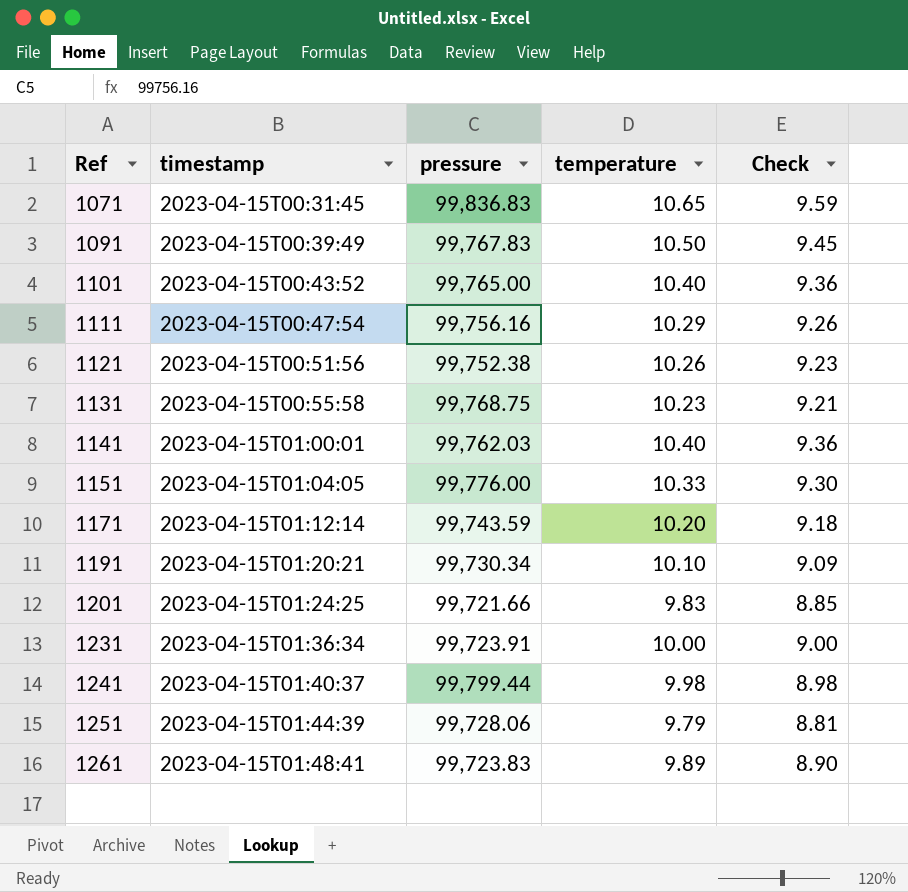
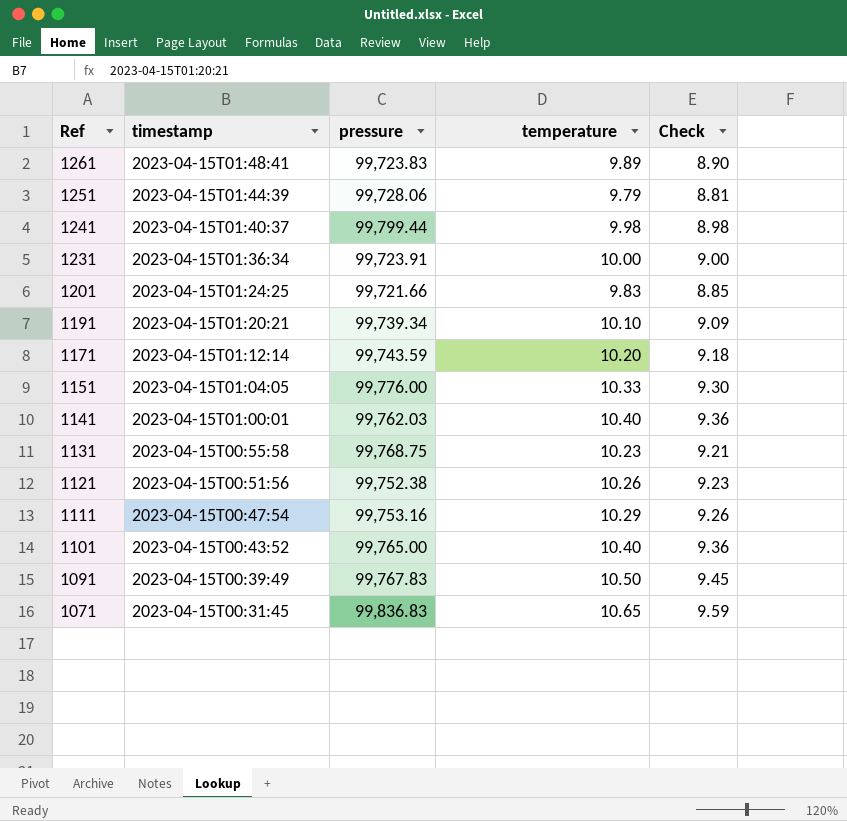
row order: Ref ascending -> Ref descending
1191 | pressure: 99,730.34 -> 99,739.34
1111 | pressure: 99,756.16 -> 99,753.16

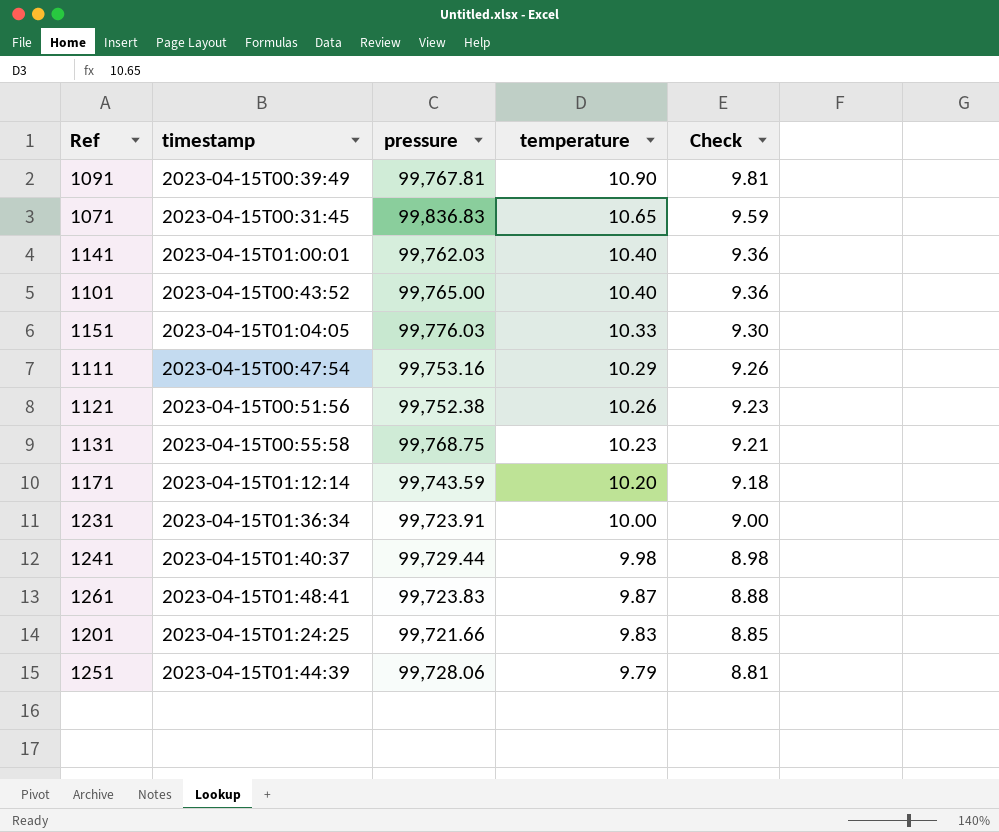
row order: Ref descending -> temperature descending
row 1191: 2023-04-15T01:20:21 | 99,739.34 | 10.10 | 9.09 -> none
1091 | pressure: 99,767.83 -> 99,767.81
1091 | temperature: 10.50 -> 10.90
1091 | Check: 9.45 -> 9.81
1151 | pressure: 99,776.00 -> 99,776.03
1241 | pressure: 99,799.44 -> 99,729.44
1261 | temperature: 9.89 -> 9.87
1261 | Check: 8.90 -> 8.88

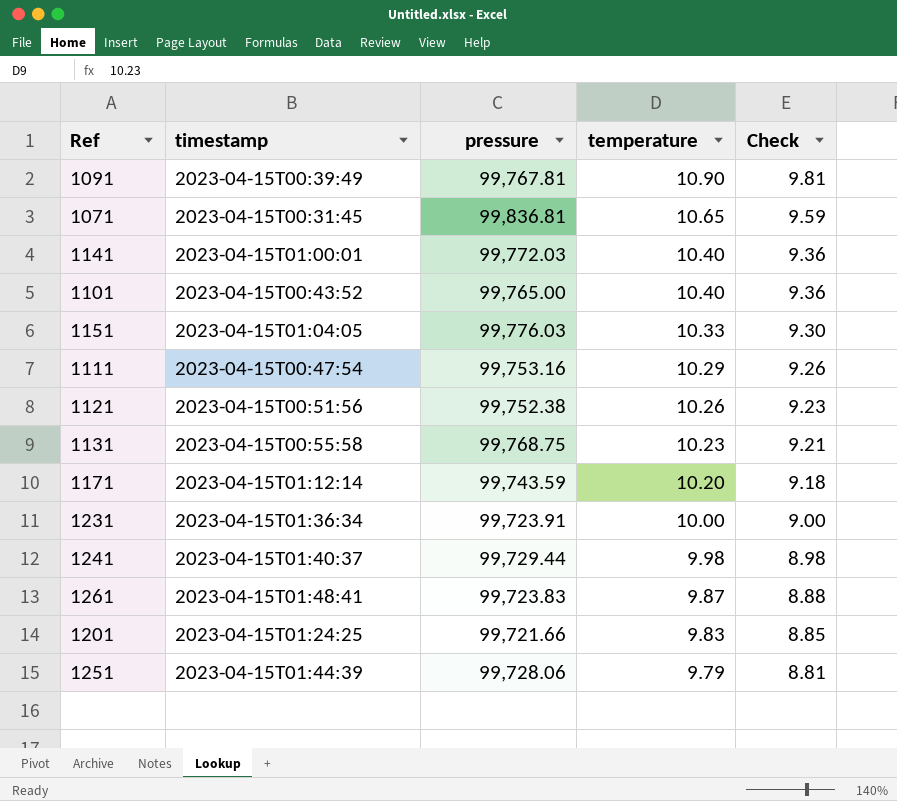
1071 | pressure: 99,836.83 -> 99,836.81
1141 | pressure: 99,762.03 -> 99,772.03

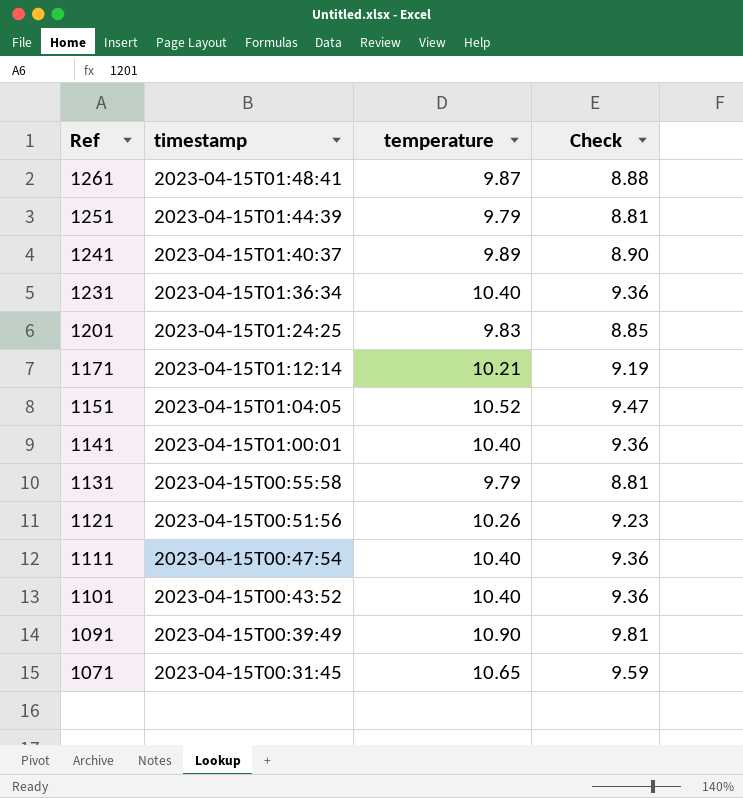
row order: temperature descending -> Ref descending
column pressure | position: 3 -> none
1241 | temperature: 9.98 -> 9.89
1241 | Check: 8.98 -> 8.90
1231 | temperature: 10.00 -> 10.40
1231 | Check: 9.00 -> 9.36
1171 | temperature: 10.20 -> 10.21
1171 | Check: 9.18 -> 9.19
1151 | temperature: 10.33 -> 10.52
1151 | Check: 9.30 -> 9.47
1131 | temperature: 10.23 -> 9.79
1131 | Check: 9.21 -> 8.81
1111 | temperature: 10.29 -> 10.40
1111 | Check: 9.26 -> 9.36

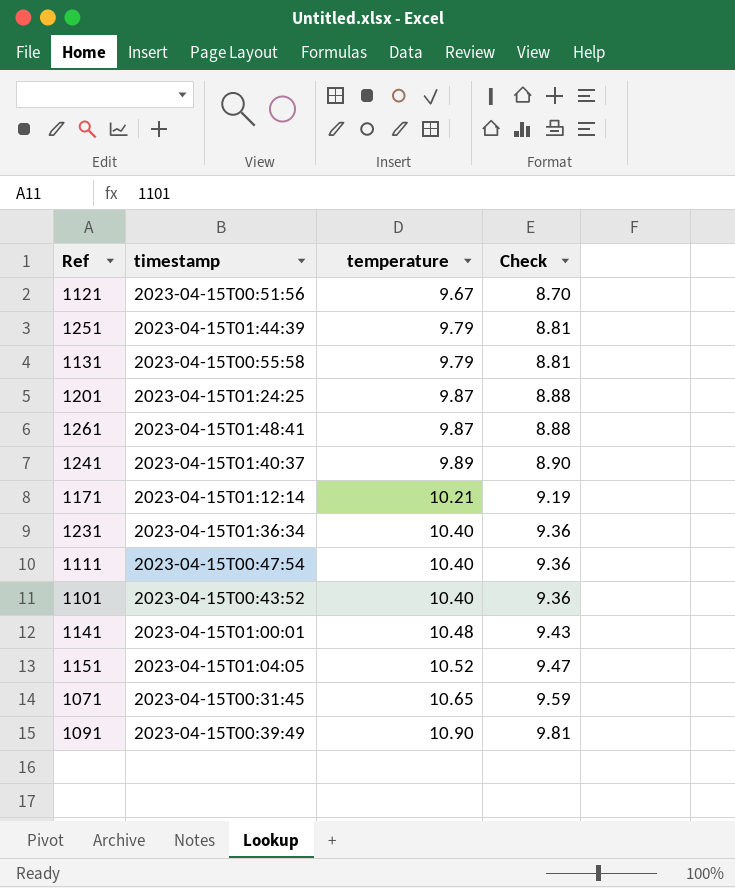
row order: Ref descending -> temperature ascending
1121 | temperature: 10.26 -> 9.67
1121 | Check: 9.23 -> 8.70
1201 | temperature: 9.83 -> 9.87
1201 | Check: 8.85 -> 8.88
1141 | temperature: 10.40 -> 10.48
1141 | Check: 9.36 -> 9.43

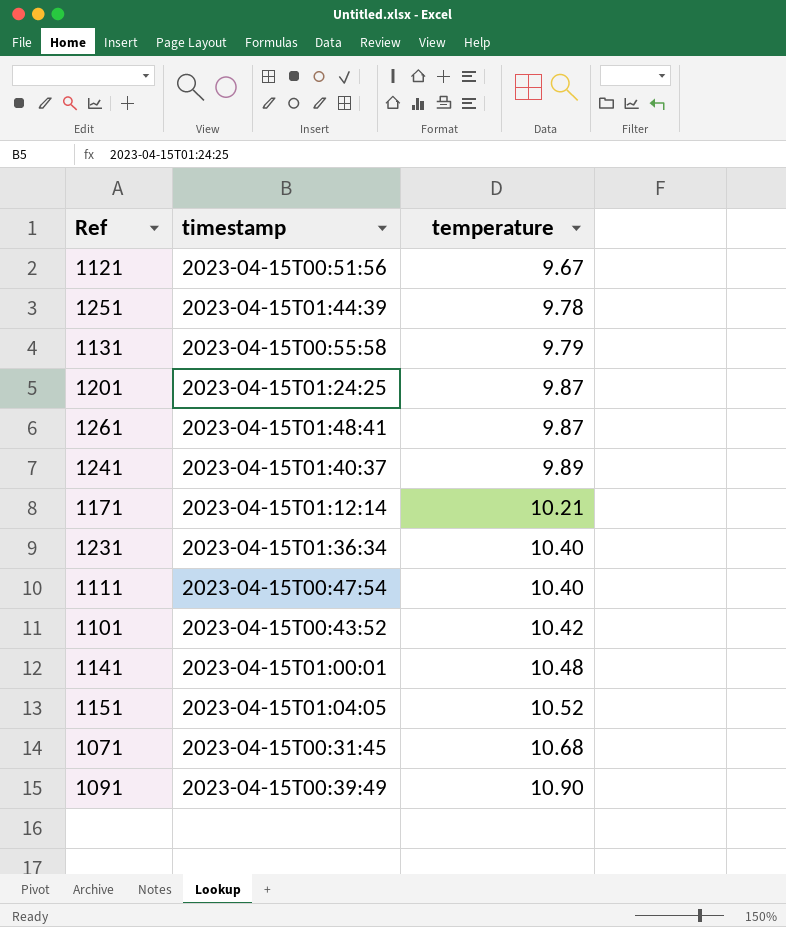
column Check | formula: [temperature] * 0.9 -> none
1251 | temperature: 9.79 -> 9.78
1101 | temperature: 10.40 -> 10.42
1071 | temperature: 10.65 -> 10.68

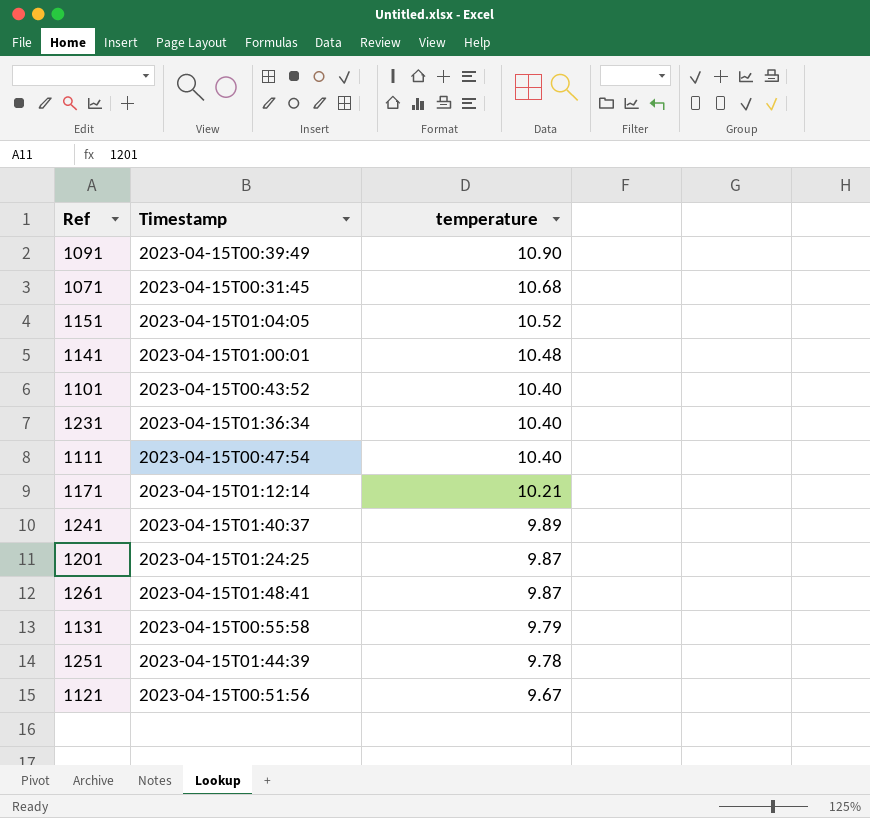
row order: temperature ascending -> temperature descending
column name: timestamp -> Timestamp
1101 | temperature: 10.42 -> 10.40

